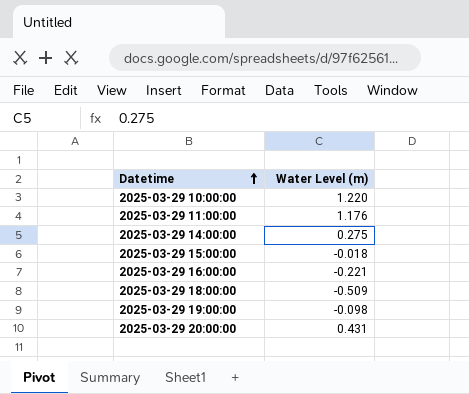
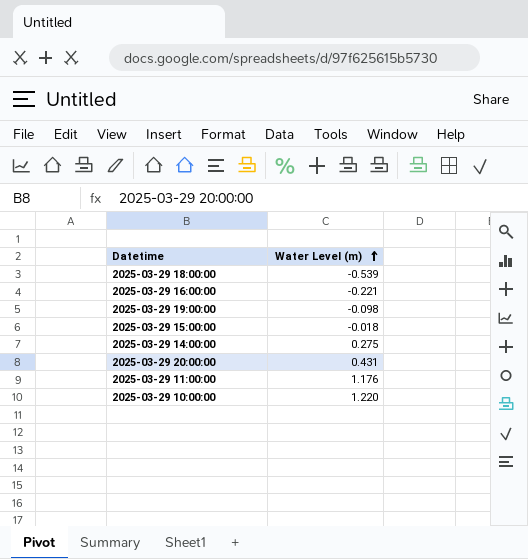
row order: Datetime ascending -> Water Level (m) ascending
2025-03-29 18:00:00 | Water Level (m): -0.509 -> -0.539

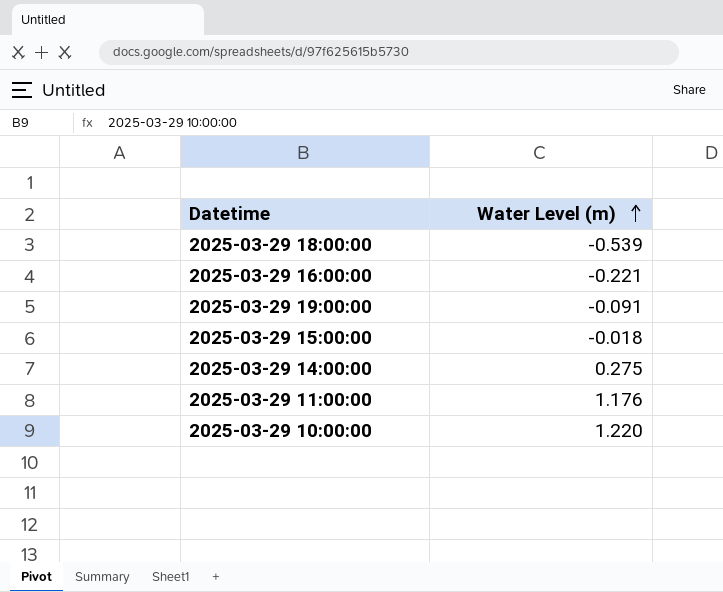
row 2025-03-29 20:00:00: 0.431 -> none
2025-03-29 19:00:00 | Water Level (m): -0.098 -> -0.091

